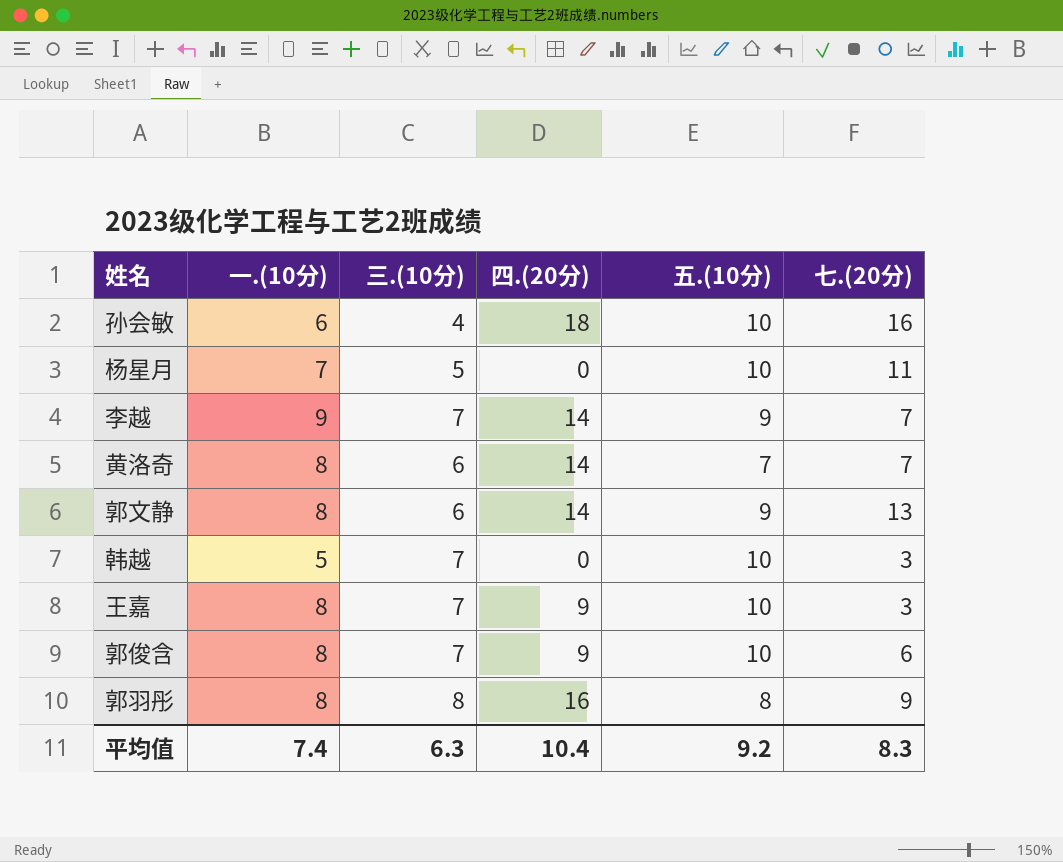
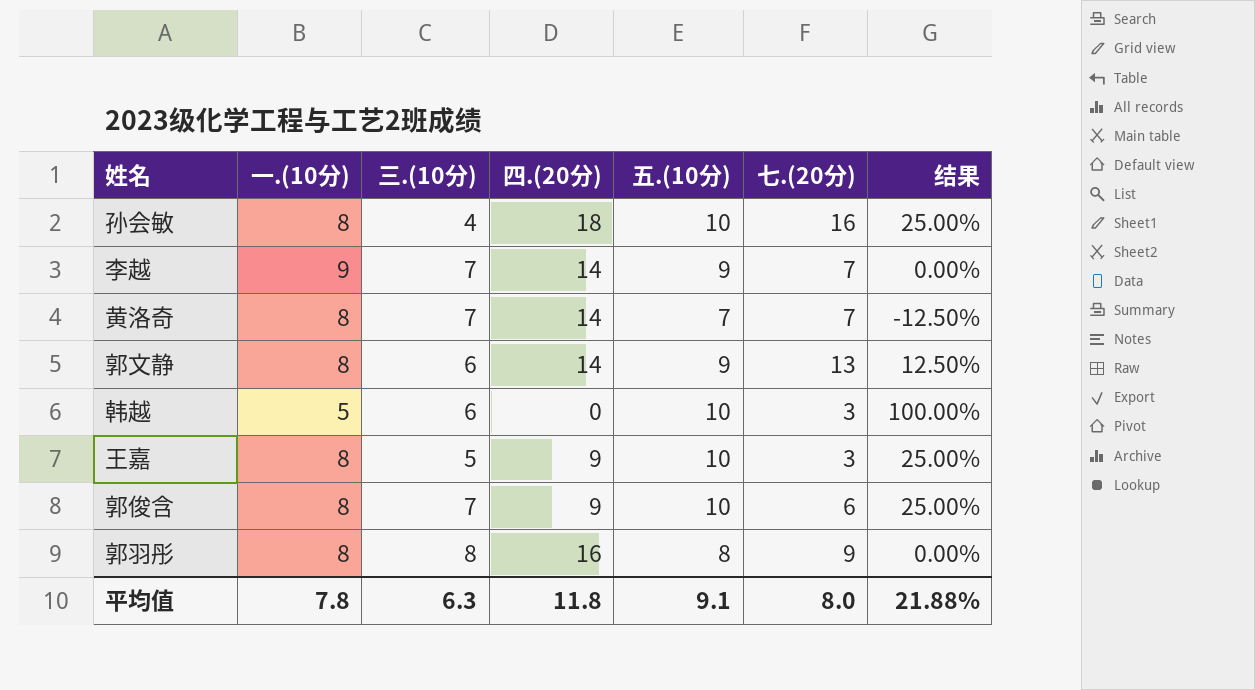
column 结果 | formula: none -> ([五.(10分)] - [一.(10分)]) / [一.(10分)]
row 杨星月: 7 | 5 | 0 | 10 | 11 -> none
孙会敏 | 一.(10分): 6 -> 8
黄洛奇 | 三.(10分): 6 -> 7
韩越 | 三.(10分): 7 -> 6
王嘉 | 三.(10分): 7 -> 5
平均值 | 一.(10分): 7.4 -> 7.8
平均值 | 四.(20分): 10.4 -> 11.8
平均值 | 五.(10分): 9.2 -> 9.1
平均值 | 七.(20分): 8.3 -> 8.0

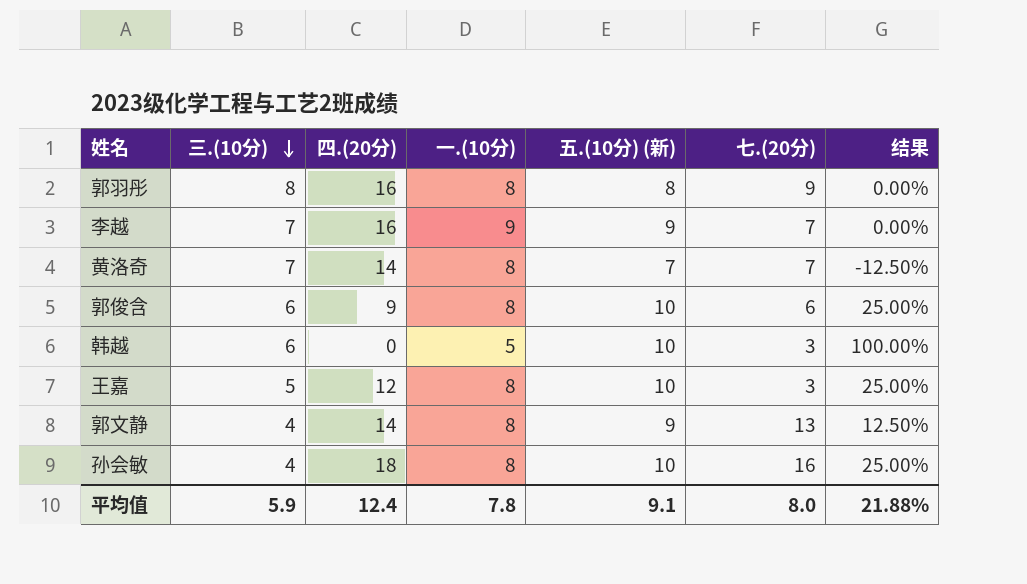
row order: none -> 三.(10分) descending
column 一.(10分) | position: 2 -> 4
column name: 五.(10分) -> 五.(10分) (新)
李越 | 四.(20分): 14 -> 16
郭俊含 | 三.(10分): 7 -> 6
王嘉 | 四.(20分): 9 -> 12
郭文静 | 三.(10分): 6 -> 4
平均值 | 三.(10分): 6.3 -> 5.9
平均值 | 四.(20分): 11.8 -> 12.4

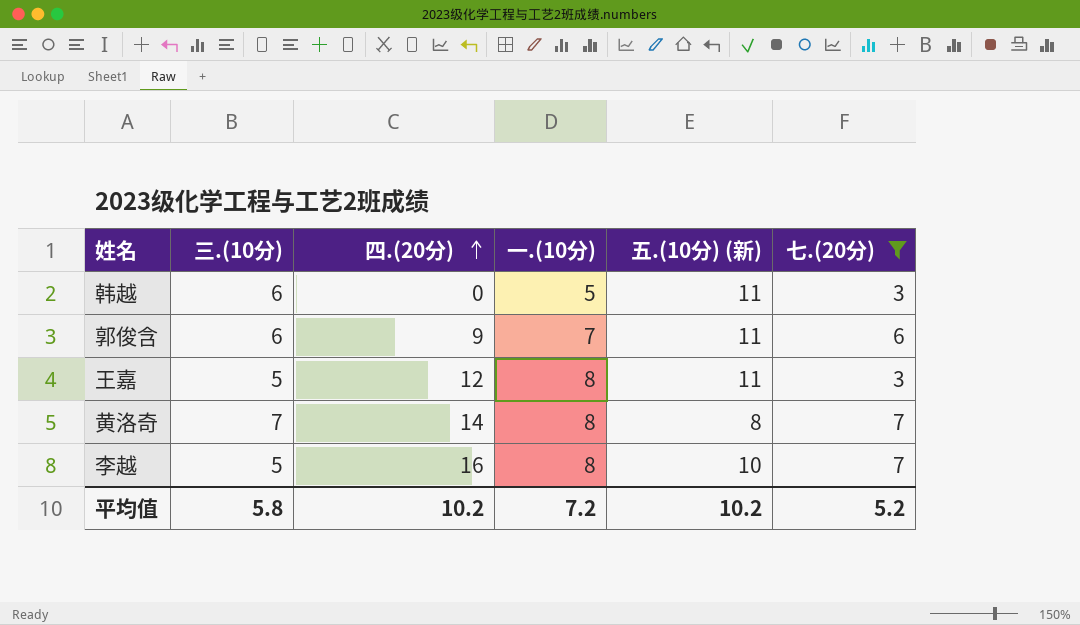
filter: none -> 七.(20分) <= 7
row order: 三.(10分) descending -> 四.(20分) ascending
column 结果 | formula: ([五.(10分) (新)] - [一.(10分)]) / [一.(10分)] -> none
韩越 | 五.(10分) (新): 10 -> 11
郭俊含 | 一.(10分): 8 -> 7
郭俊含 | 五.(10分) (新): 10 -> 11
王嘉 | 五.(10分) (新): 10 -> 11
黄洛奇 | 五.(10分) (新): 7 -> 8
李越 | 三.(10分): 7 -> 5
李越 | 一.(10分): 9 -> 8
李越 | 五.(10分) (新): 9 -> 10
平均值 | 三.(10分): 5.9 -> 5.8
平均值 | 四.(20分): 12.4 -> 10.2
平均值 | 一.(10分): 7.8 -> 7.2
平均值 | 五.(10分) (新): 9.1 -> 10.2
平均值 | 七.(20分): 8.0 -> 5.2

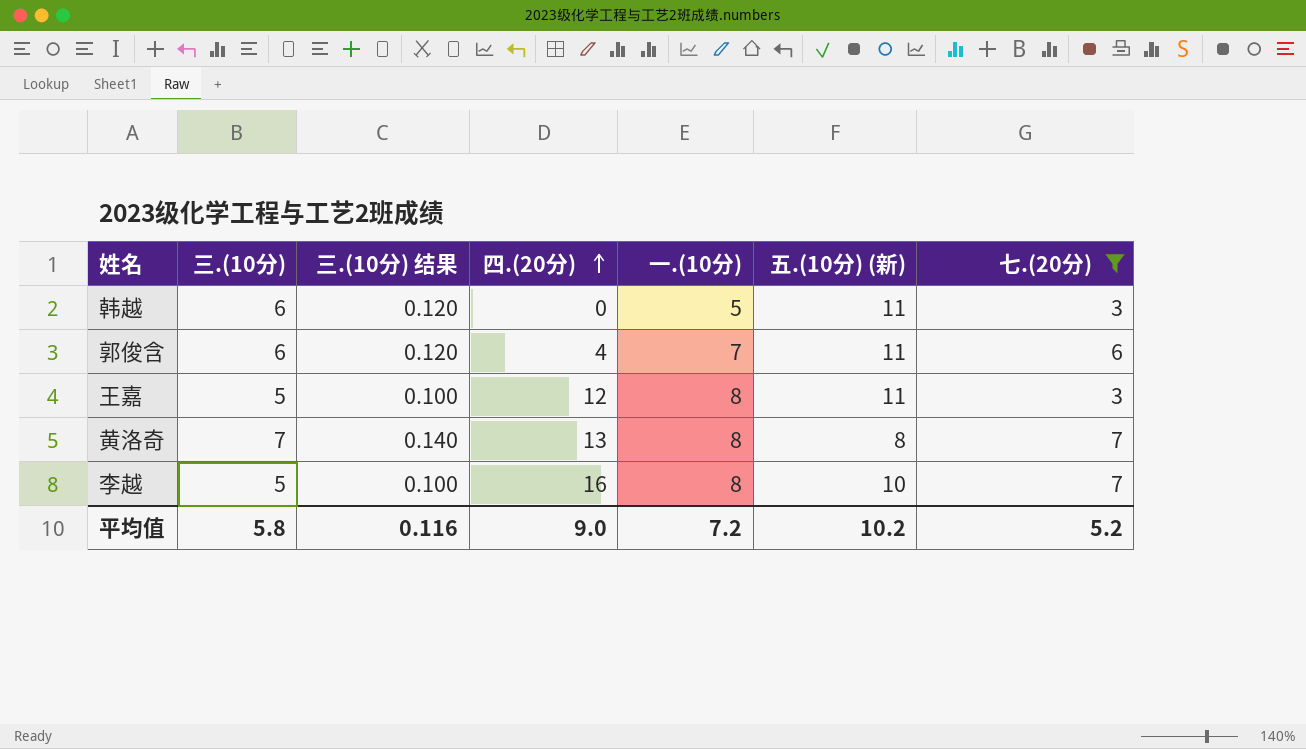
column 三.(10分) 结果 | formula: none -> [三.(10分)] * 0.02
郭俊含 | 四.(20分): 9 -> 4
黄洛奇 | 四.(20分): 14 -> 13
平均值 | 四.(20分): 10.2 -> 9.0

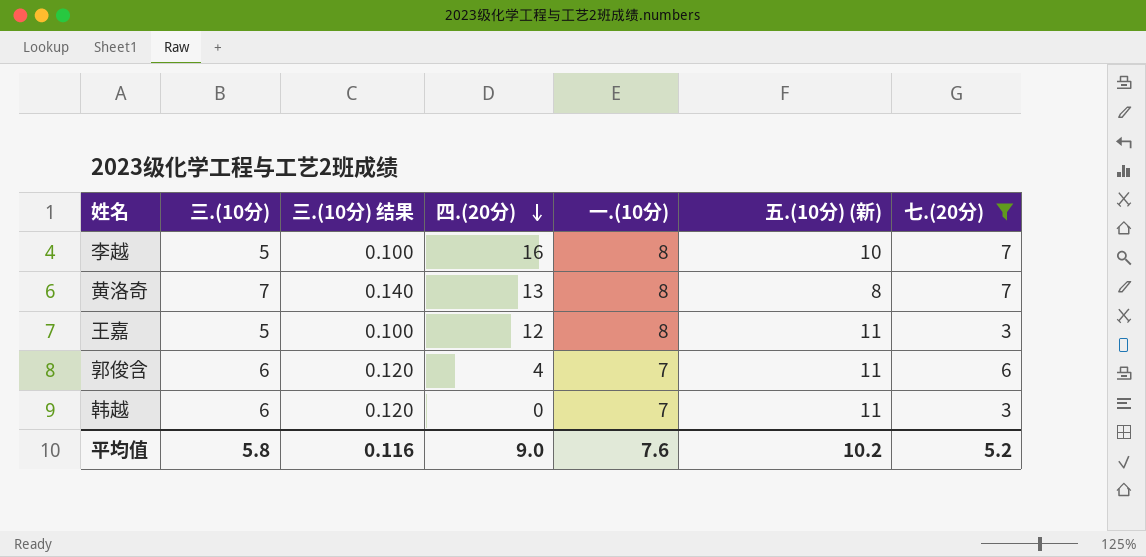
row order: 四.(20分) ascending -> 四.(20分) descending
韩越 | 一.(10分): 5 -> 7
平均值 | 一.(10分): 7.2 -> 7.6

